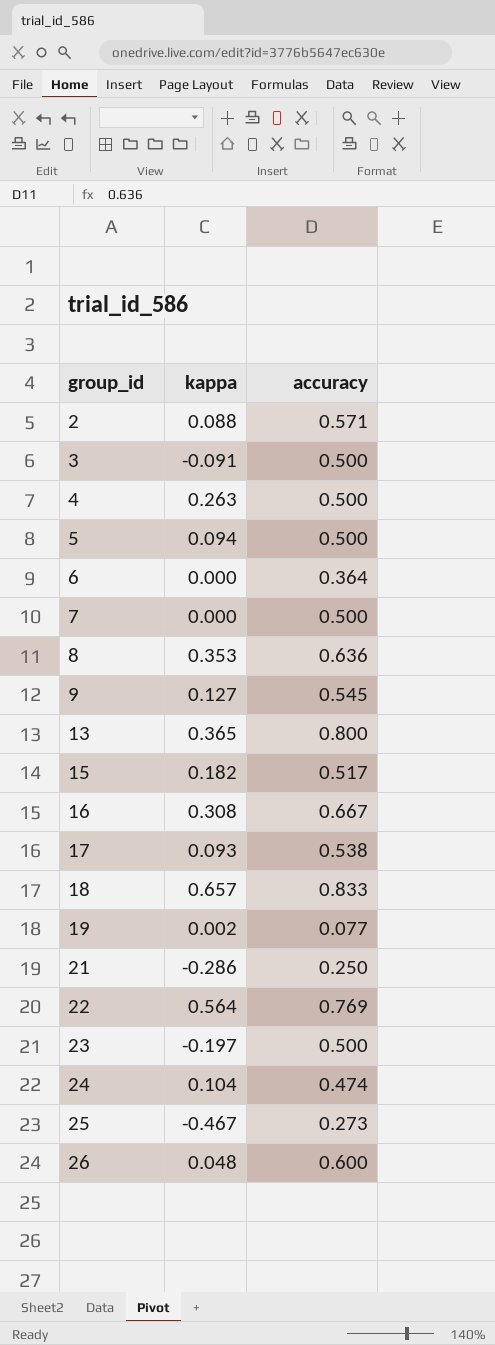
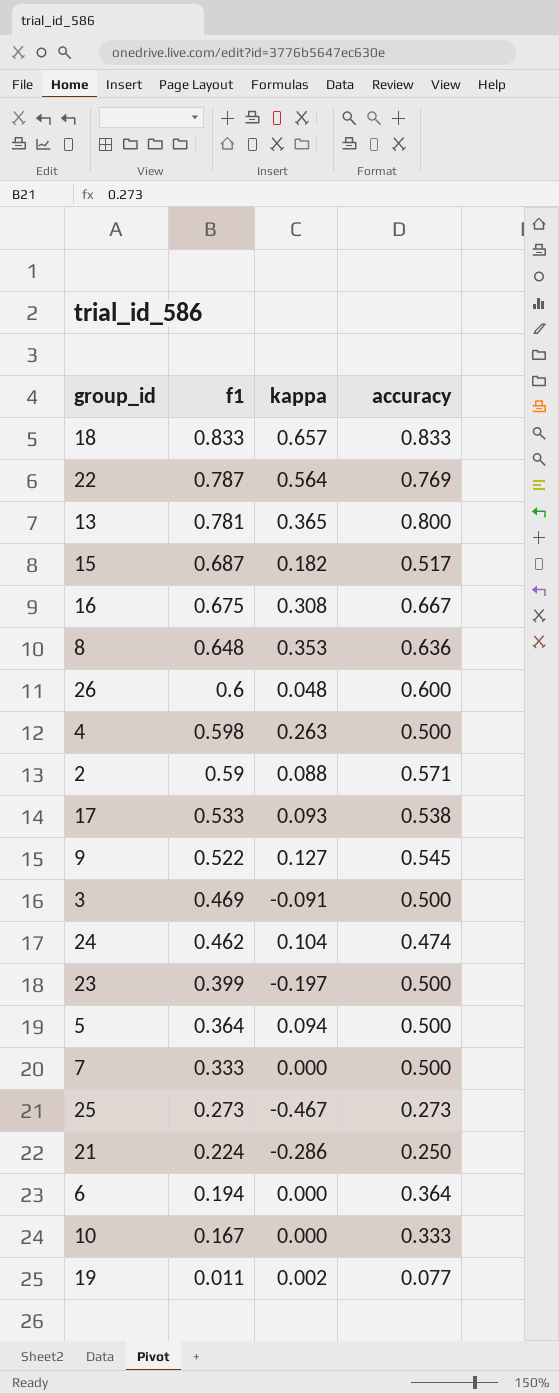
row order: group_id ascending -> f1 descending
column f1 | position: none -> 2
row 10: none -> 0.167 | 0.000 | 0.333

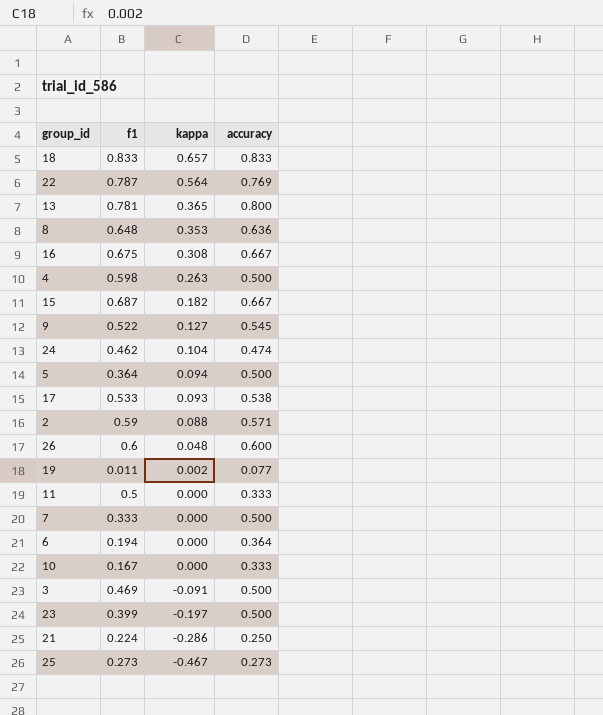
row order: f1 descending -> kappa descending
15 | accuracy: 0.517 -> 0.667
row 11: none -> 0.5 | 0.000 | 0.333

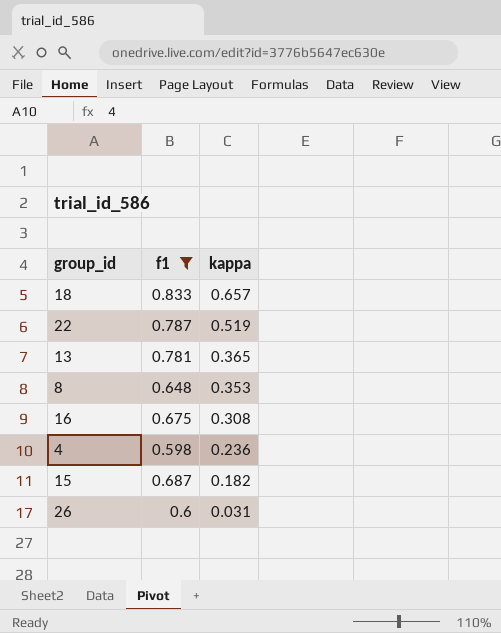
filter: none -> f1 >= 0.598
column accuracy | position: 4 -> none
22 | kappa: 0.564 -> 0.519
4 | kappa: 0.263 -> 0.236
26 | kappa: 0.048 -> 0.031

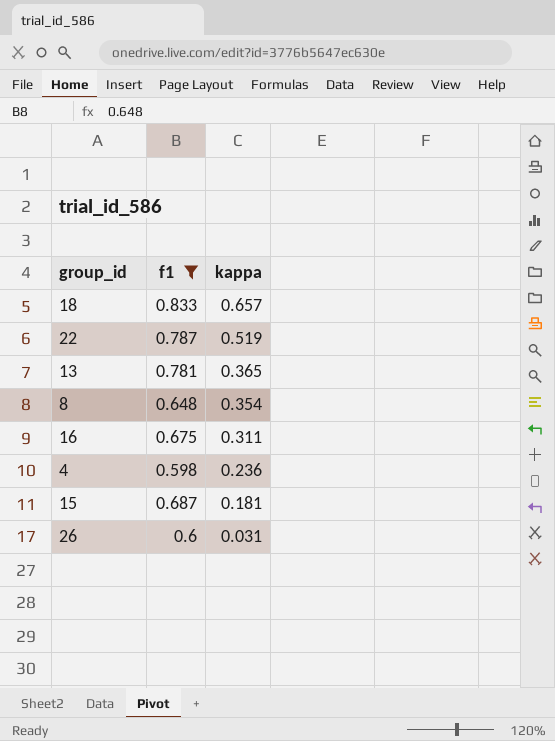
8 | kappa: 0.353 -> 0.354
16 | kappa: 0.308 -> 0.311
15 | kappa: 0.182 -> 0.181

